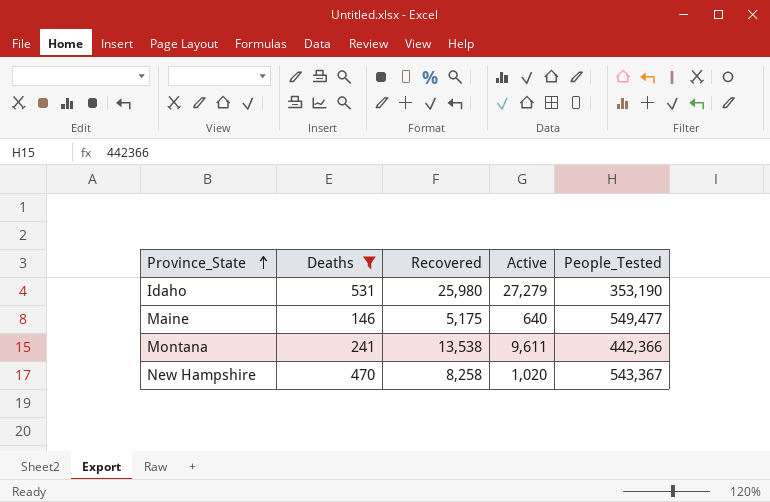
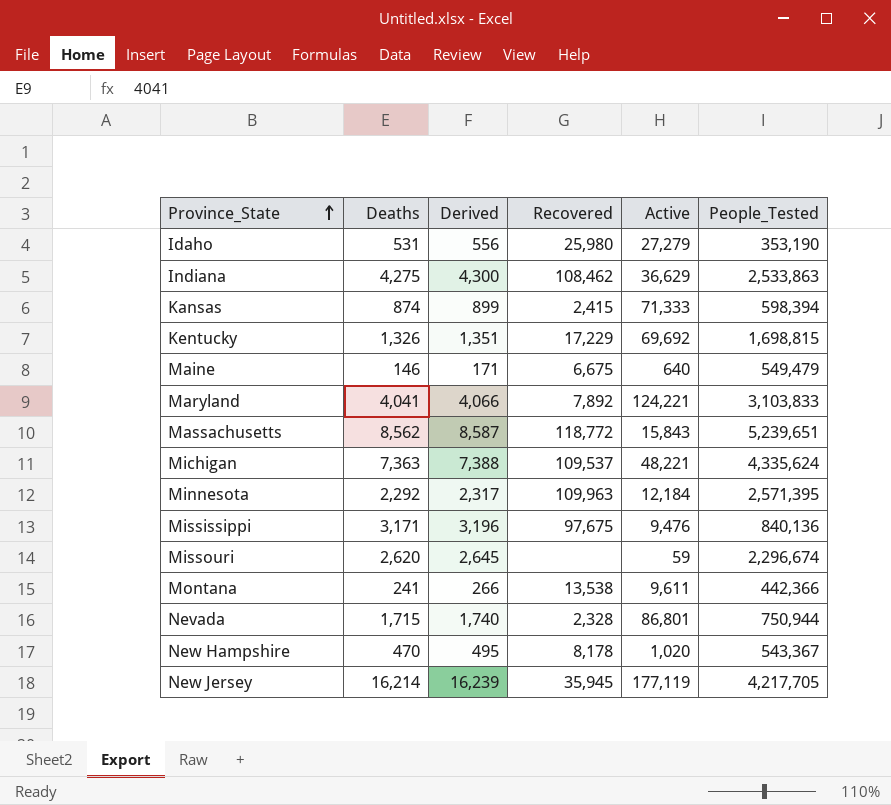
filter: Deaths <= 531 -> none
column Derived | formula: none -> [Deaths] + 25
Maine | Recovered: 5,175 -> 6,675
Maine | People_Tested: 549,477 -> 549,479
New Hampshire | Recovered: 8,258 -> 8,178

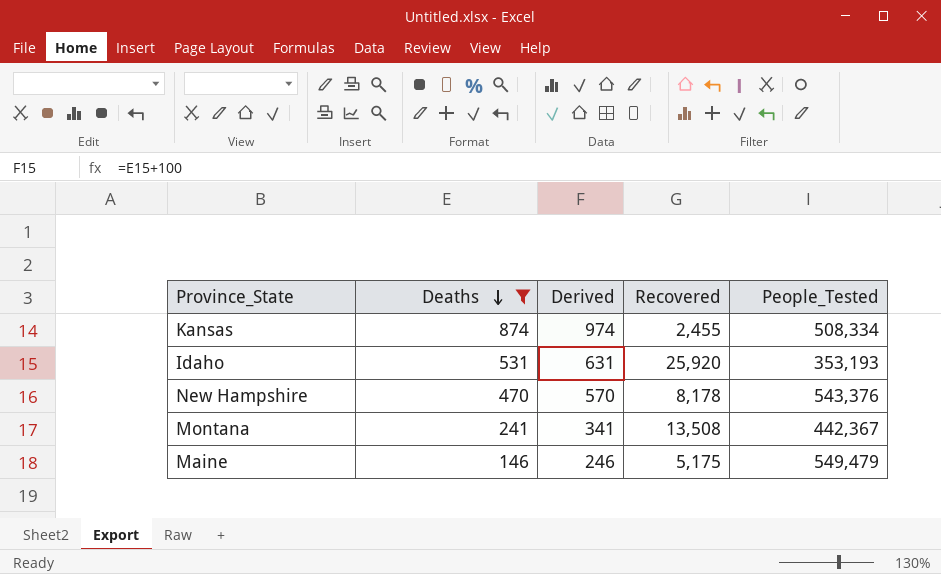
filter: none -> Deaths <= 874
row order: Province_State ascending -> Deaths descending
column Active | position: 5 -> none
column Derived | formula: [Deaths] + 25 -> [Deaths] + 100
Kansas | Recovered: 2,415 -> 2,455
Kansas | People_Tested: 598,394 -> 508,334
Idaho | Recovered: 25,980 -> 25,920
Idaho | People_Tested: 353,190 -> 353,193
New Hampshire | People_Tested: 543,367 -> 543,376
Montana | Recovered: 13,538 -> 13,508
Montana | People_Tested: 442,366 -> 442,367
Maine | Recovered: 6,675 -> 5,175

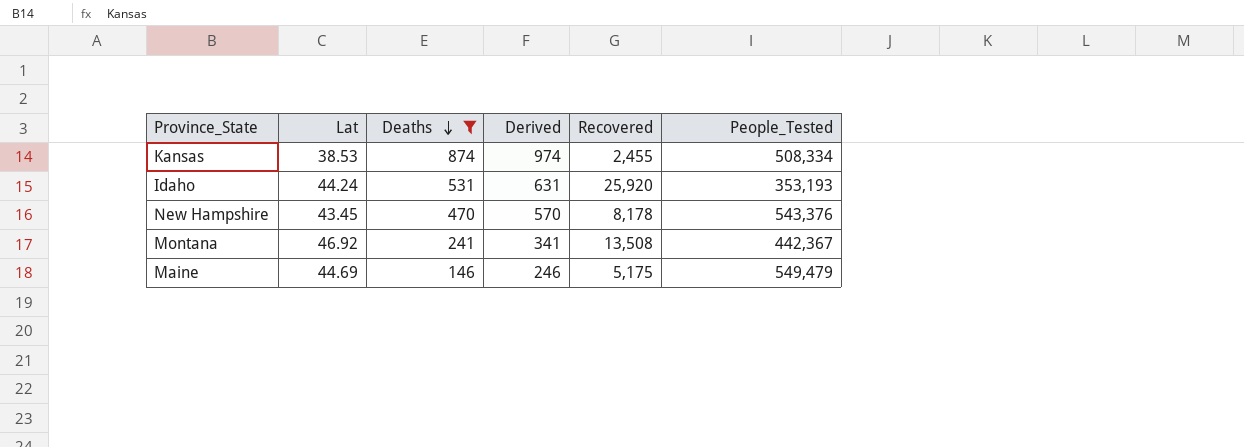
column Lat | position: none -> 2

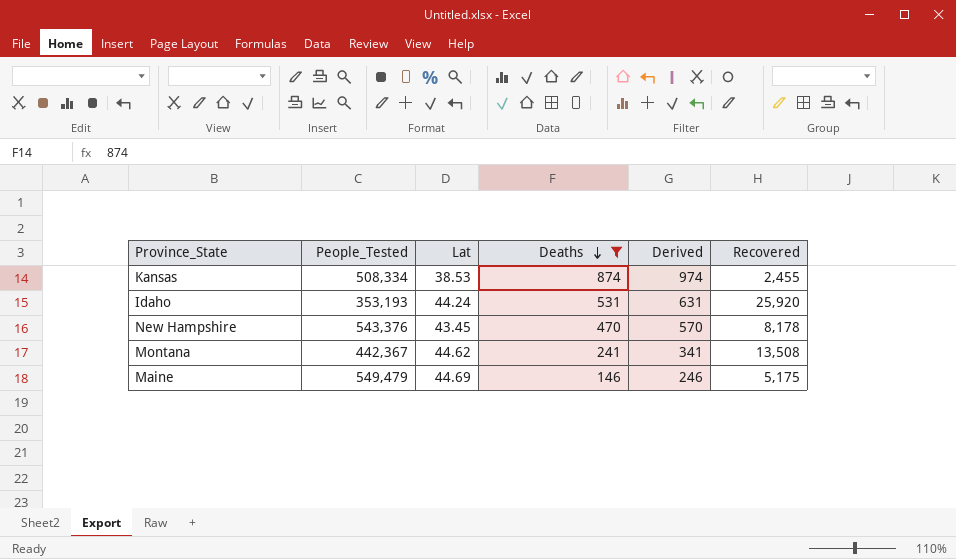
column People_Tested | position: 6 -> 2
Montana | Lat: 46.92 -> 44.62

